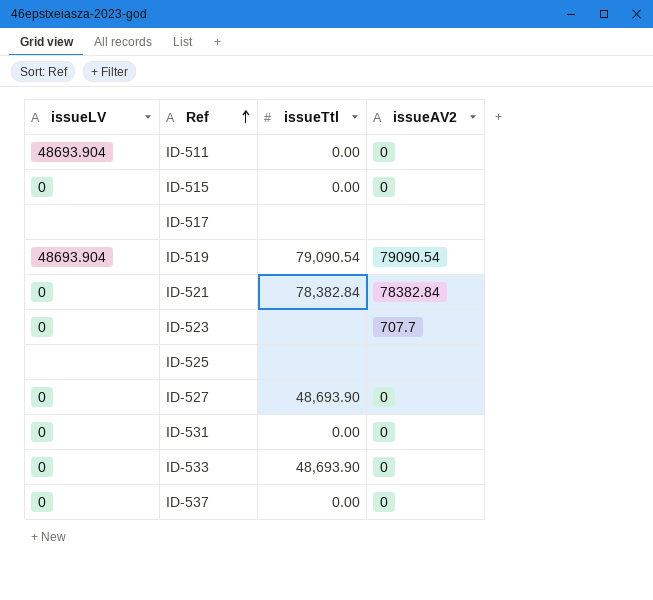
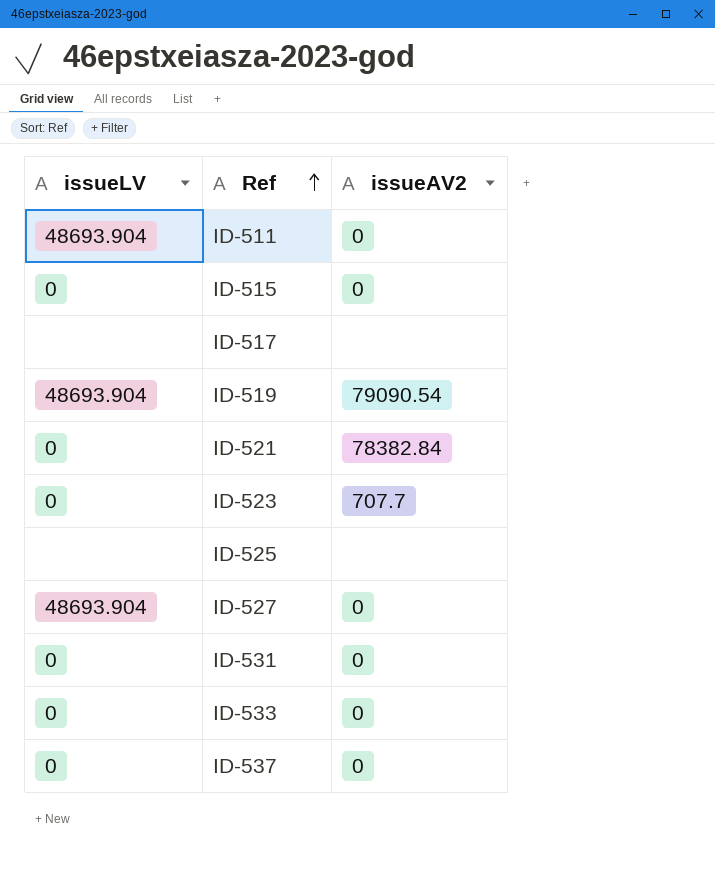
column issueTtl | position: 3 -> none
ID-527 | issueLV: 0 -> 48693.904

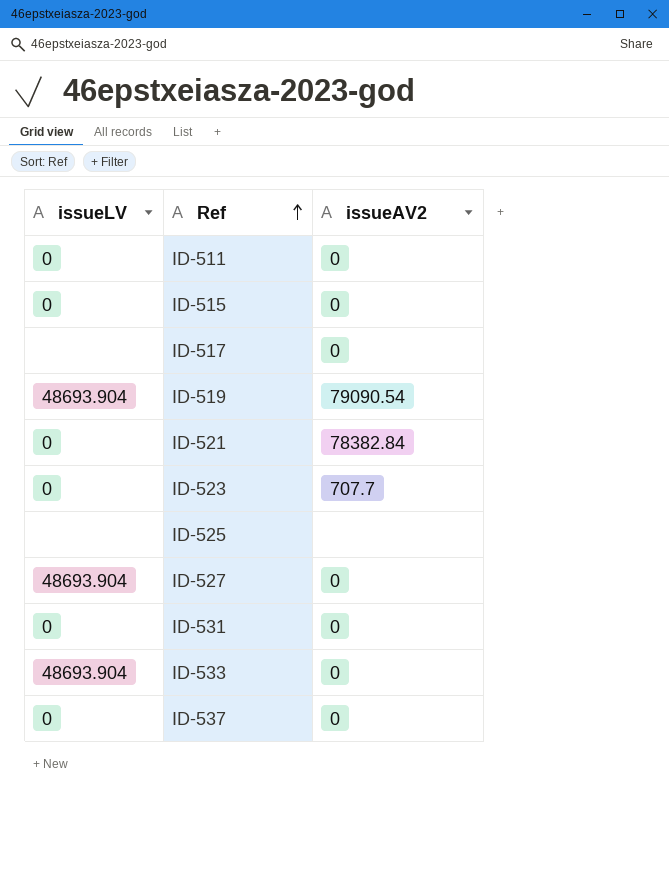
ID-511 | issueLV: 48693.904 -> 0
ID-517 | issueAV2: none -> 0
ID-533 | issueLV: 0 -> 48693.904

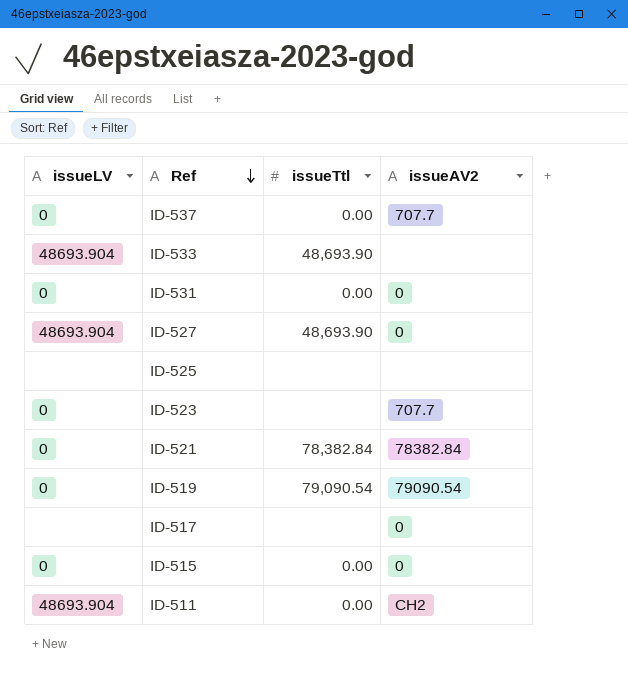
row order: Ref ascending -> Ref descending
column issueTtl | position: none -> 3
ID-537 | issueAV2: 0 -> 707.7
ID-533 | issueAV2: 0 -> none
ID-519 | issueLV: 48693.904 -> 0
ID-511 | issueLV: 0 -> 48693.904
ID-511 | issueAV2: 0 -> СН2

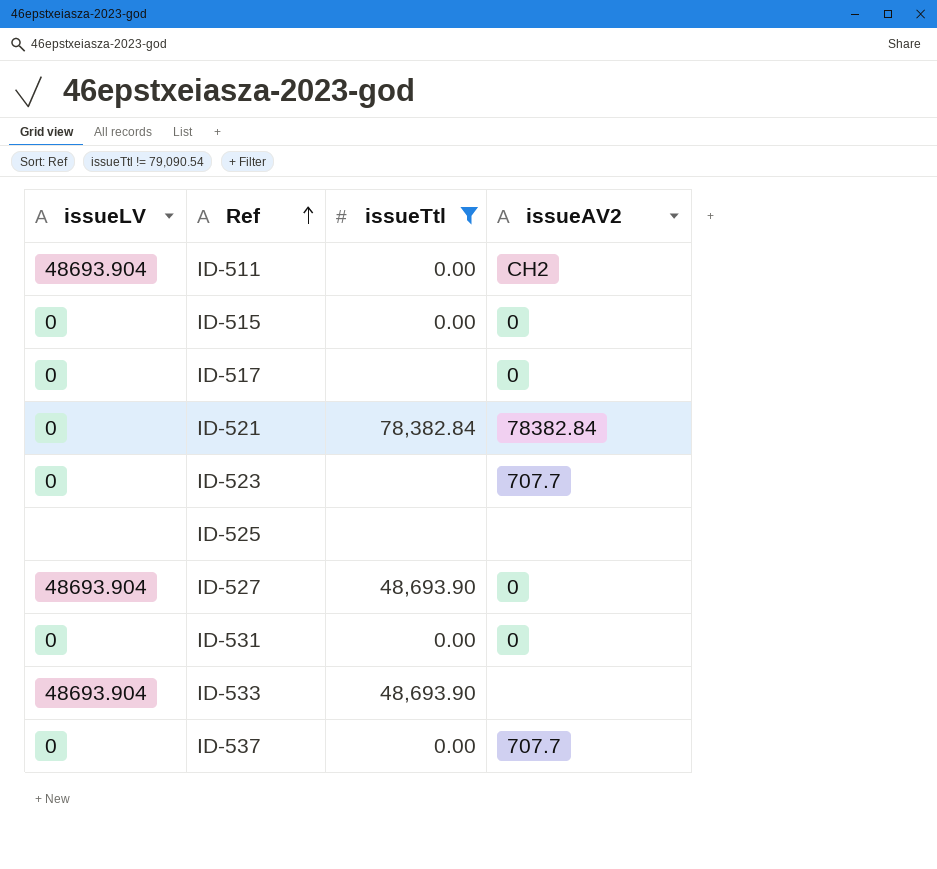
filter: none -> issueTtl != 79,090.54
row order: Ref descending -> Ref ascending
ID-517 | issueLV: none -> 0

